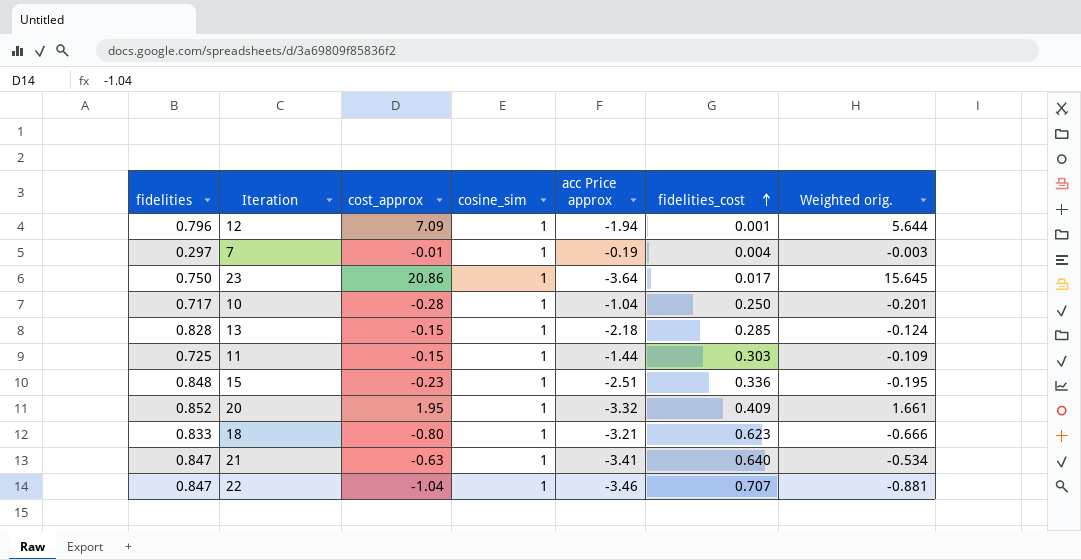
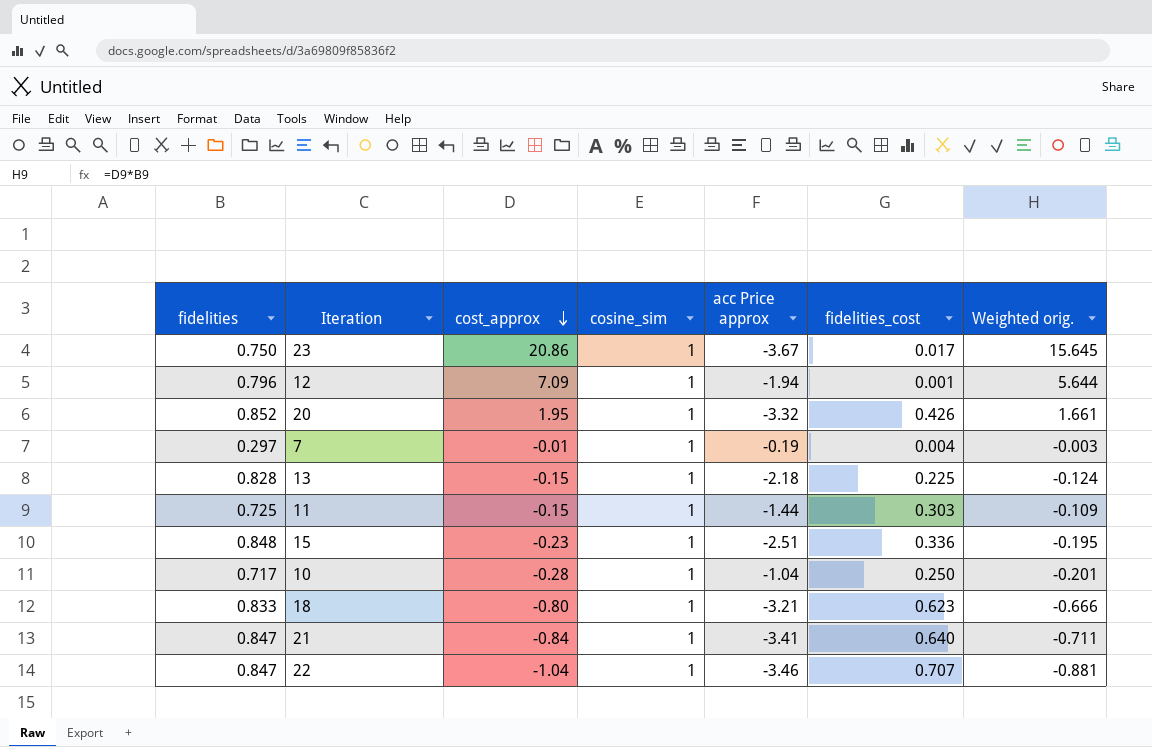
row order: fidelities_cost ascending -> cost_approx descending
23 | acc Price approx: -3.64 -> -3.67
20 | fidelities_cost: 0.409 -> 0.426
13 | fidelities_cost: 0.285 -> 0.225
21 | cost_approx: -0.63 -> -0.84
21 | Weighted orig.: -0.534 -> -0.711

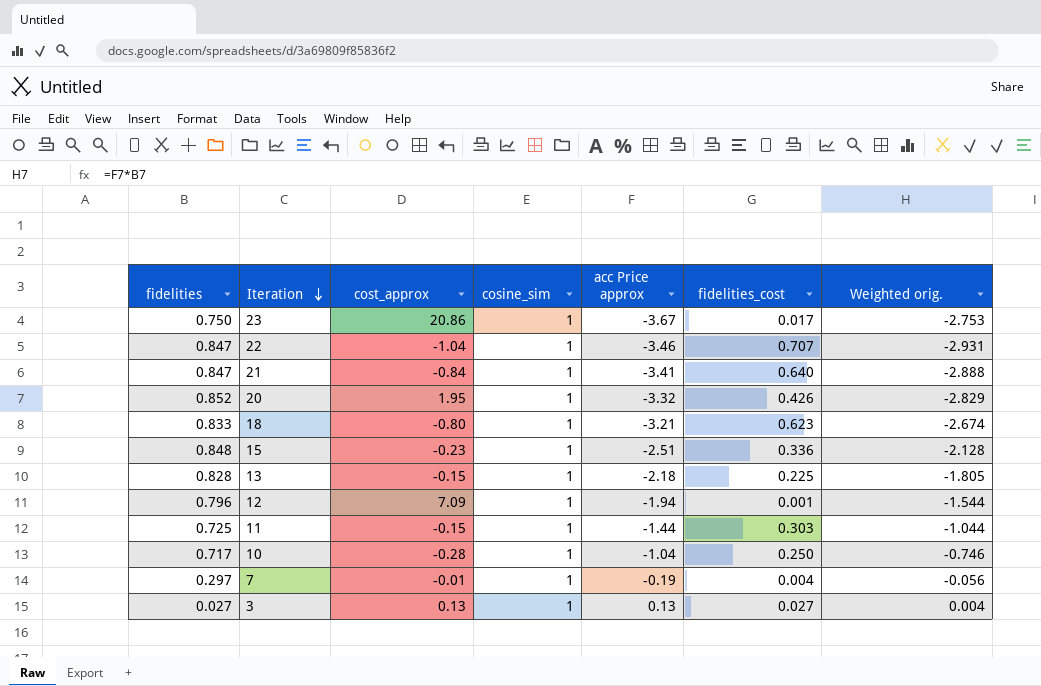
row order: cost_approx descending -> Iteration descending
column Weighted orig. | formula: [fidelities] * [cost_approx] -> [fidelities] * [acc Price approx]
row 3: none -> 0.027 | 0.13 | 1 | 0.13 | 0.027 | 0.004

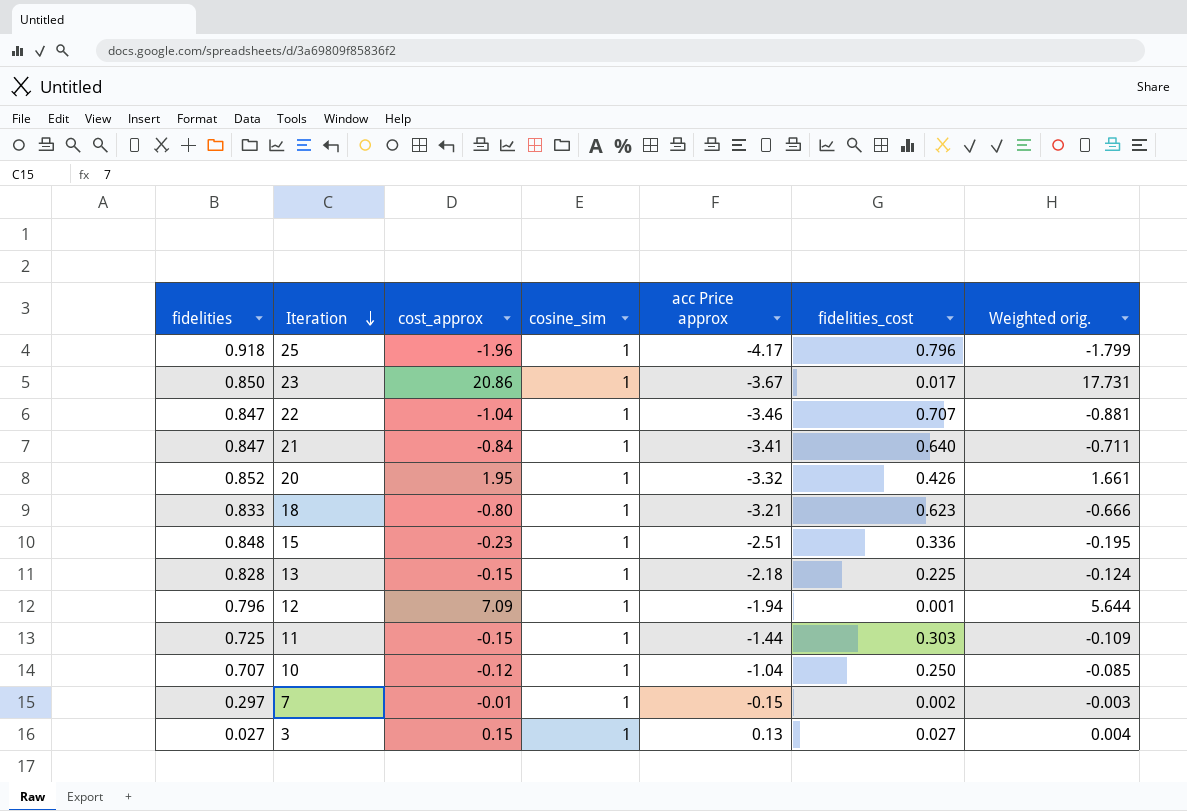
column Weighted orig. | formula: [fidelities] * [acc Price approx] -> [fidelities] * [cost_approx]
row 25: none -> 0.918 | -1.96 | 1 | -4.17 | 0.796 | -1.799
23 | fidelities: 0.750 -> 0.850
10 | fidelities: 0.717 -> 0.707
10 | cost_approx: -0.28 -> -0.12
7 | acc Price approx: -0.19 -> -0.15
7 | fidelities_cost: 0.004 -> 0.002
3 | cost_approx: 0.13 -> 0.15

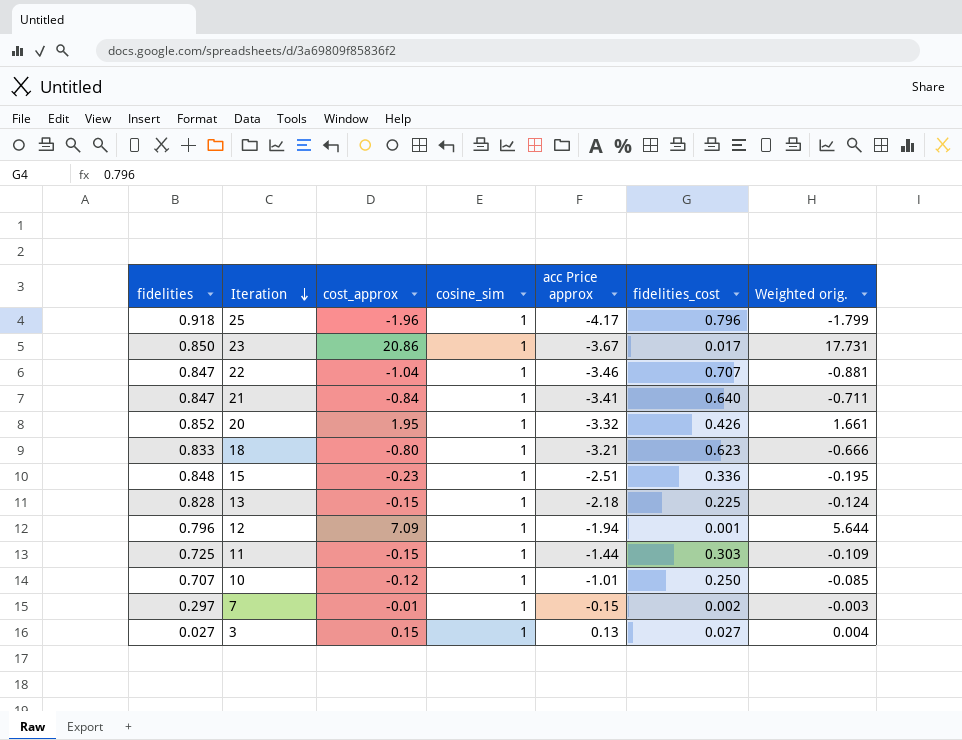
10 | acc Price approx: -1.04 -> -1.01

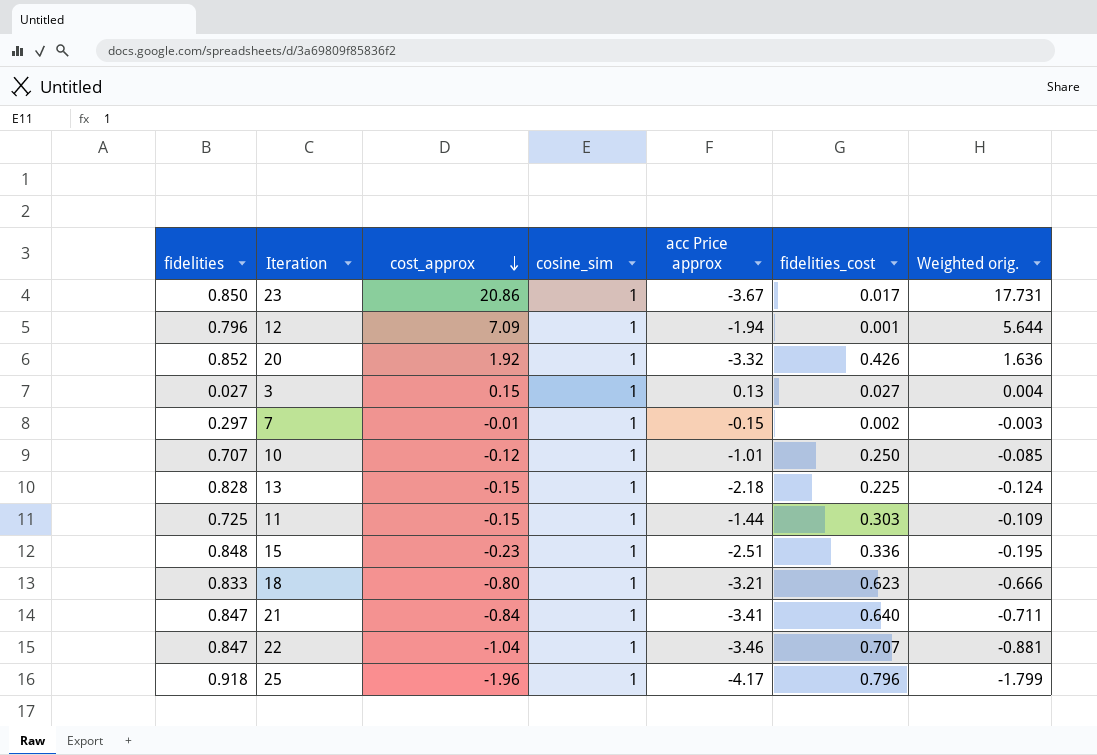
row order: Iteration descending -> cost_approx descending
20 | cost_approx: 1.95 -> 1.92
20 | Weighted orig.: 1.661 -> 1.636

